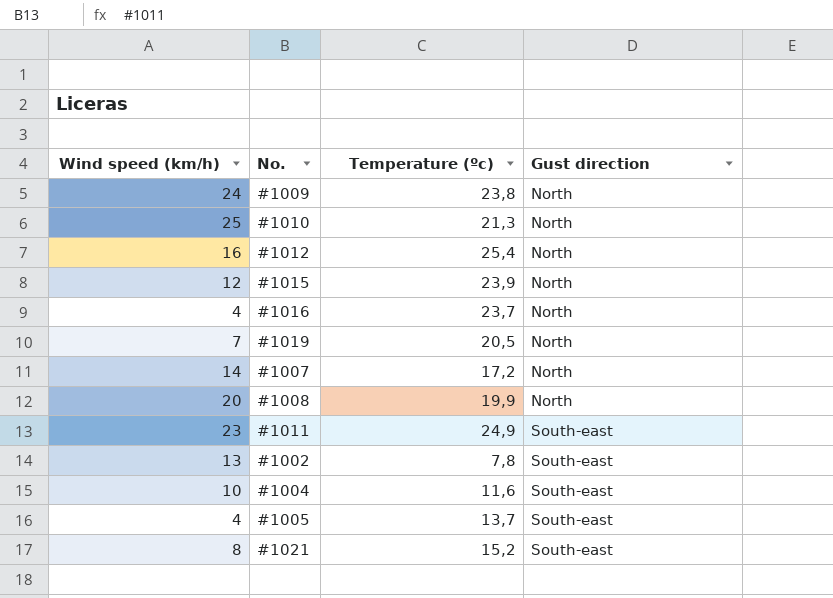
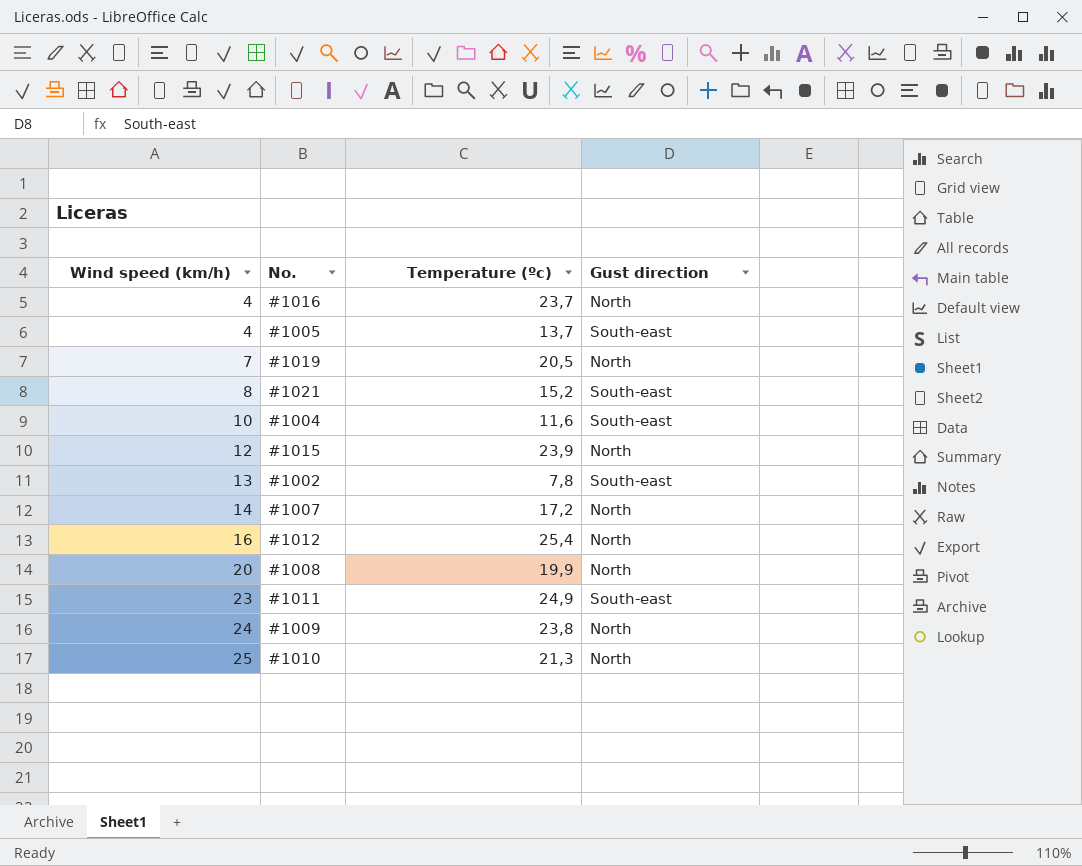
row order: Gust direction ascending -> Wind speed (km/h) ascending

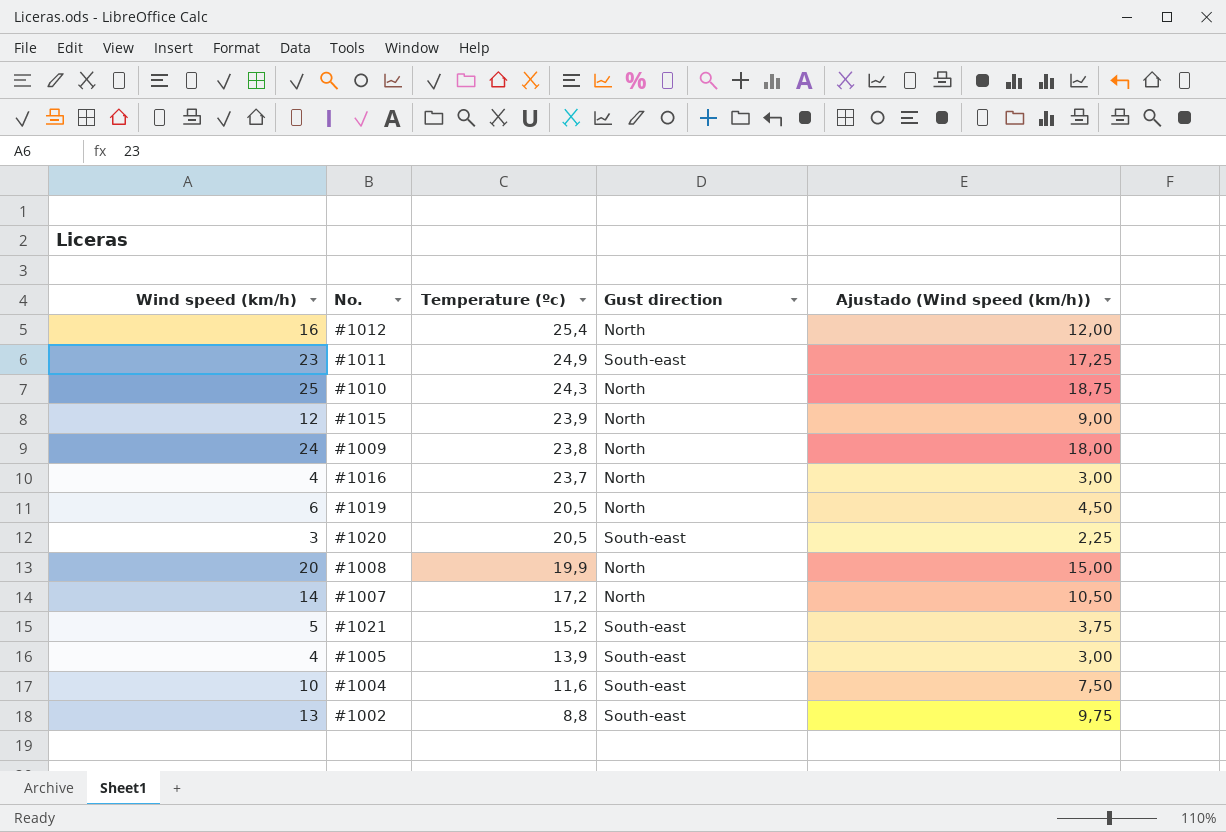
row order: Wind speed (km/h) ascending -> Temperature (ºc) descending
column Ajustado (Wind speed (km/h)) | formula: none -> [Wind speed (km/h)] * 0,75
#1010 | Temperature (ºc): 21,3 -> 24,3
#1019 | Wind speed (km/h): 7 -> 6
row #1020: none -> 3 | 20,5 | South-east | 2,25
#1021 | Wind speed (km/h): 8 -> 5
#1005 | Temperature (ºc): 13,7 -> 13,9
#1002 | Temperature (ºc): 7,8 -> 8,8

